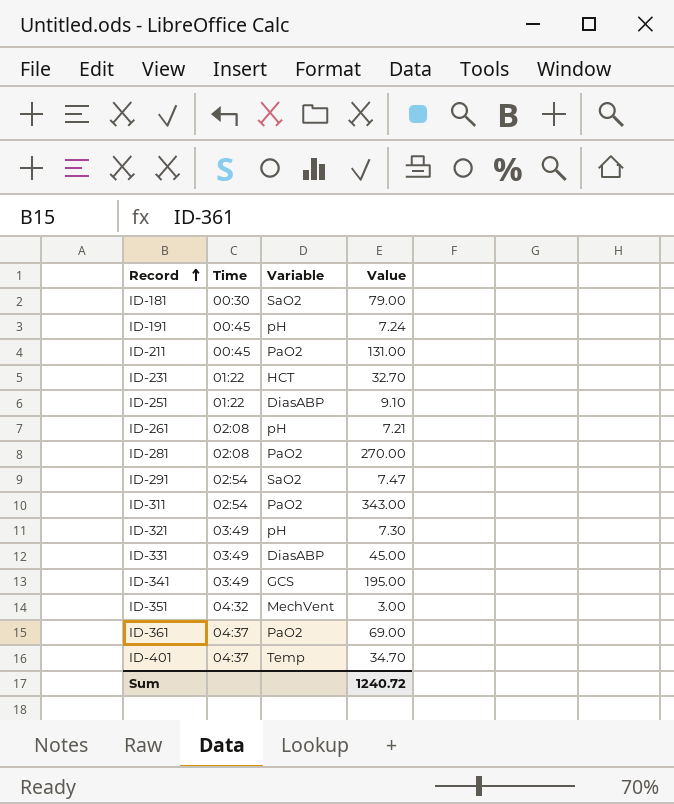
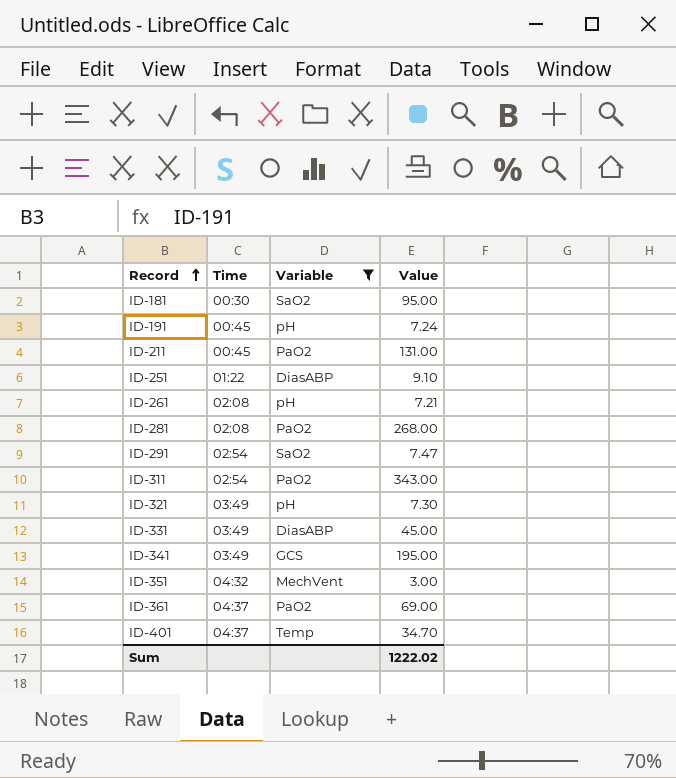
filter: none -> Variable != HCT
ID-181 | Value: 79.00 -> 95.00
ID-281 | Value: 270.00 -> 268.00
Sum | Value: 1240.72 -> 1222.02

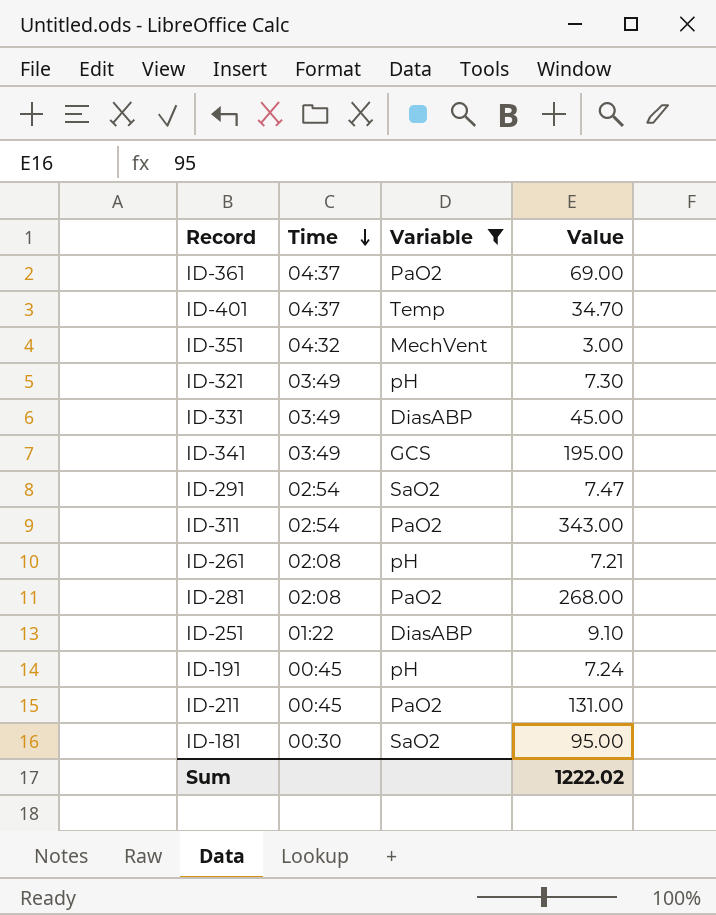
row order: Record ascending -> Time descending

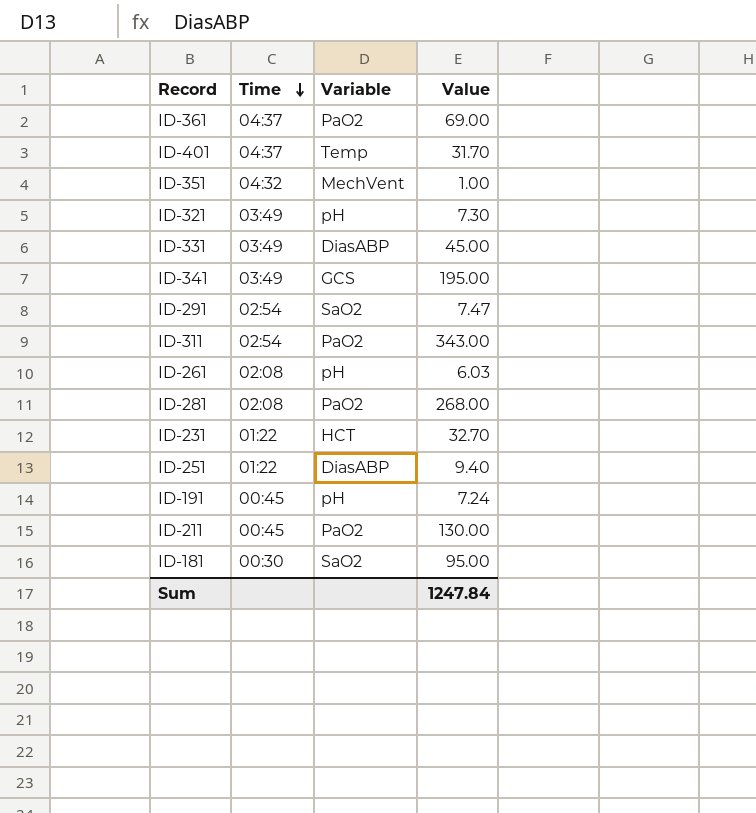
filter: Variable != HCT -> none
ID-401 | Value: 34.70 -> 31.70
ID-351 | Value: 3.00 -> 1.00
ID-261 | Value: 7.21 -> 6.03
ID-251 | Value: 9.10 -> 9.40
ID-211 | Value: 131.00 -> 130.00
Sum | Value: 1222.02 -> 1247.84

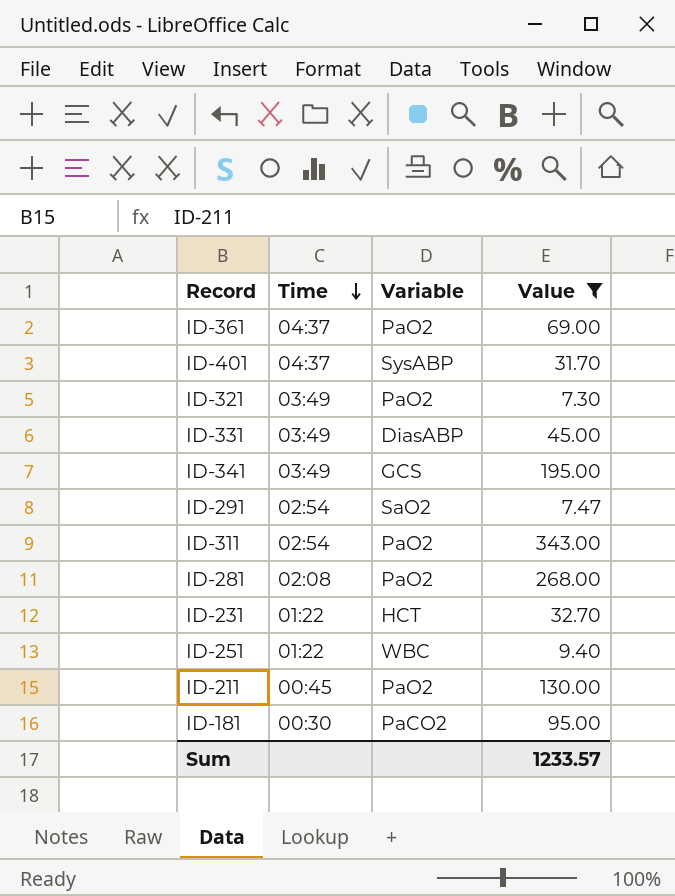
filter: none -> Value >= 7.30
ID-401 | Variable: Temp -> SysABP
ID-321 | Variable: pH -> PaO2
ID-251 | Variable: DiasABP -> WBC
ID-181 | Variable: SaO2 -> PaCO2
Sum | Value: 1247.84 -> 1233.57

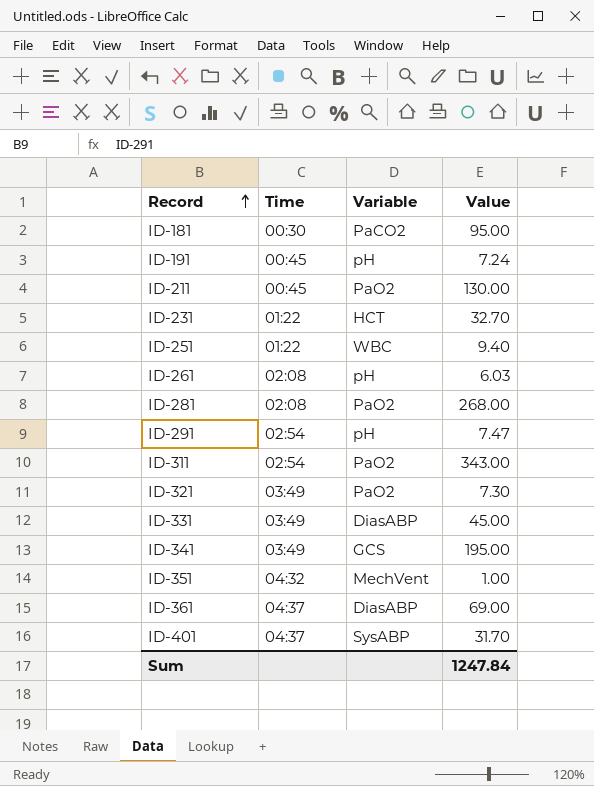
filter: Value >= 7.30 -> none
row order: Time descending -> Record ascending
ID-291 | Variable: SaO2 -> pH
ID-361 | Variable: PaO2 -> DiasABP
Sum | Value: 1233.57 -> 1247.84

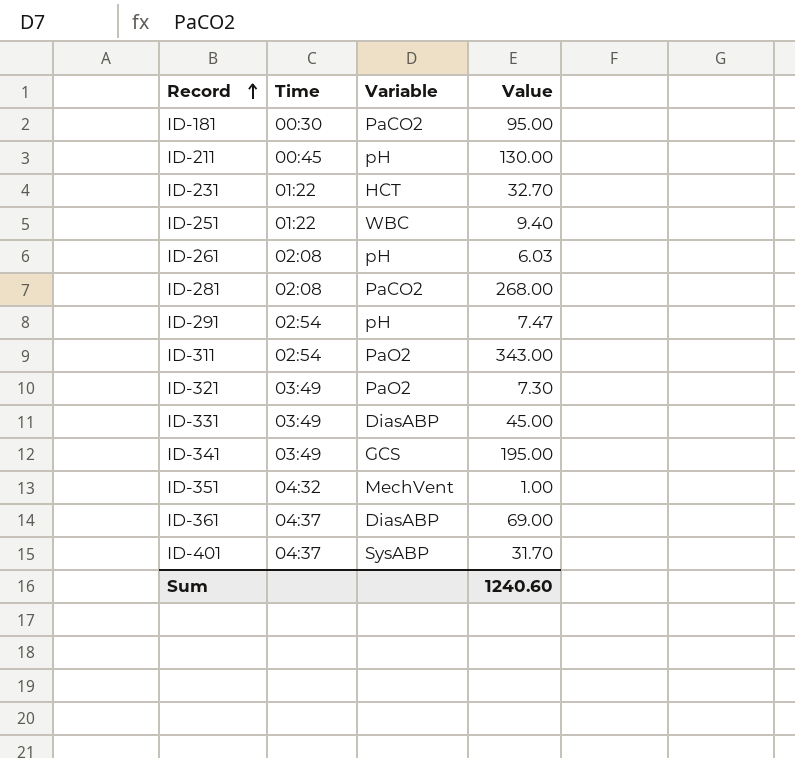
row ID-191: 00:45 | pH | 7.24 -> none
ID-211 | Variable: PaO2 -> pH
ID-281 | Variable: PaO2 -> PaCO2
Sum | Value: 1247.84 -> 1240.60

